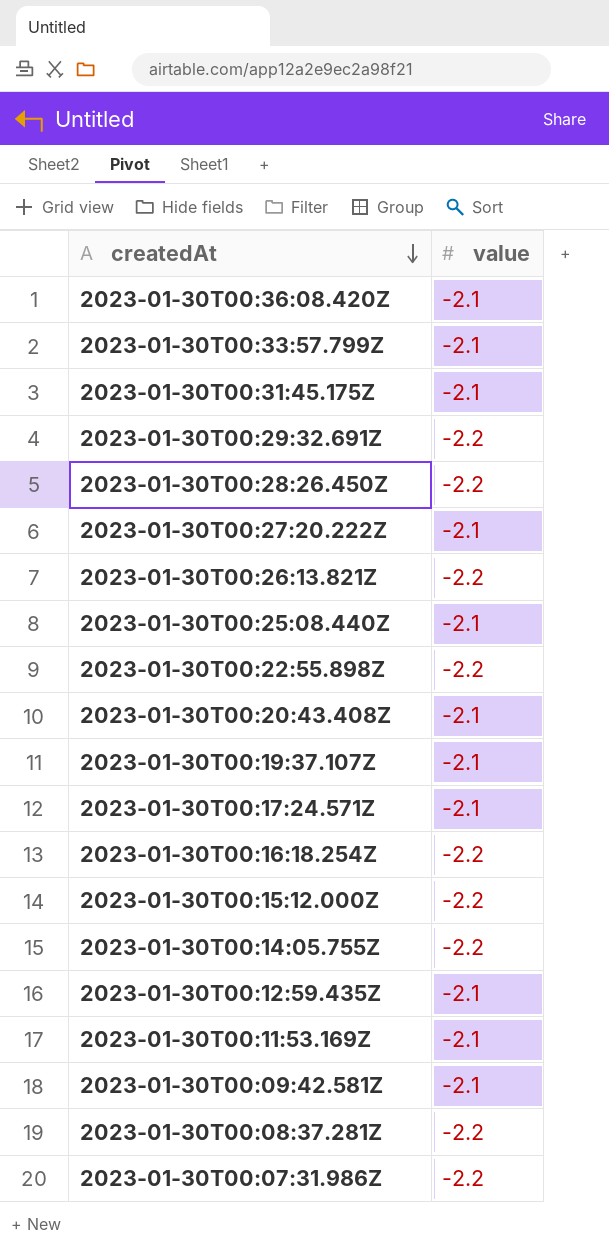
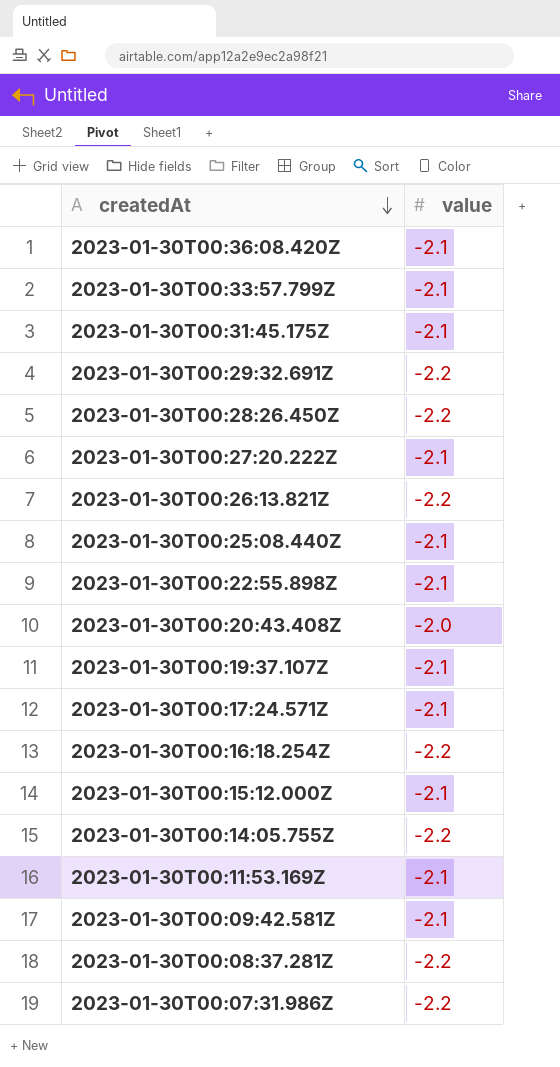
row 2023-01-30T00:12:59.435Z: -2.1 -> none
2023-01-30T00:22:55.898Z | value: -2.2 -> -2.1
2023-01-30T00:20:43.408Z | value: -2.1 -> -2.0
2023-01-30T00:15:12.000Z | value: -2.2 -> -2.1

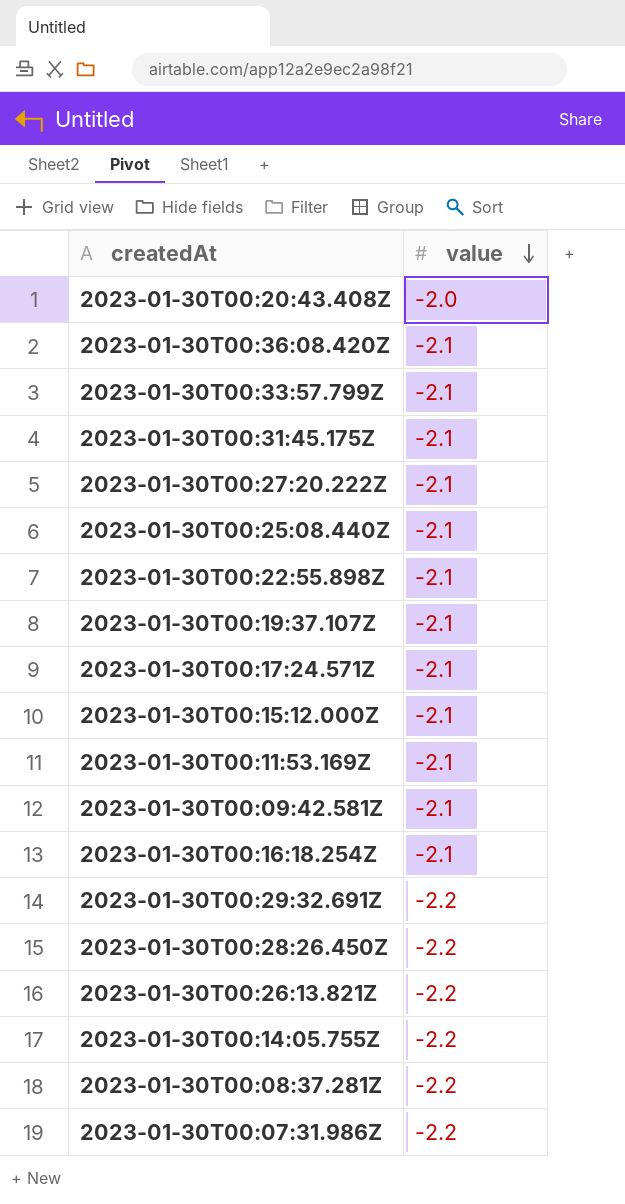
row order: createdAt descending -> value descending
2023-01-30T00:16:18.254Z | value: -2.2 -> -2.1

